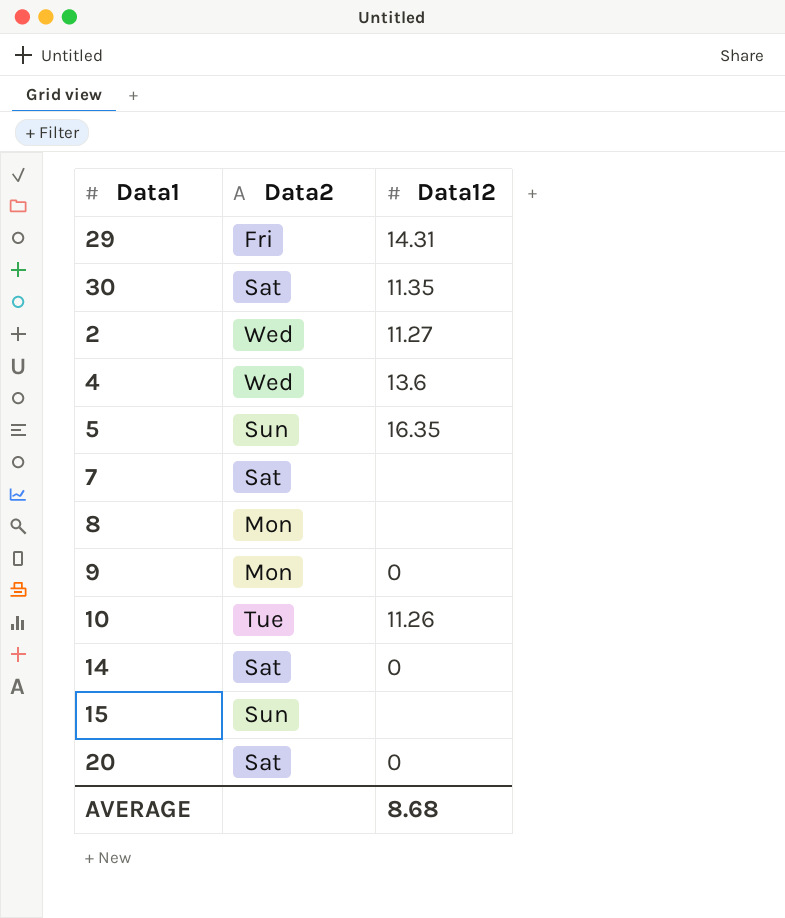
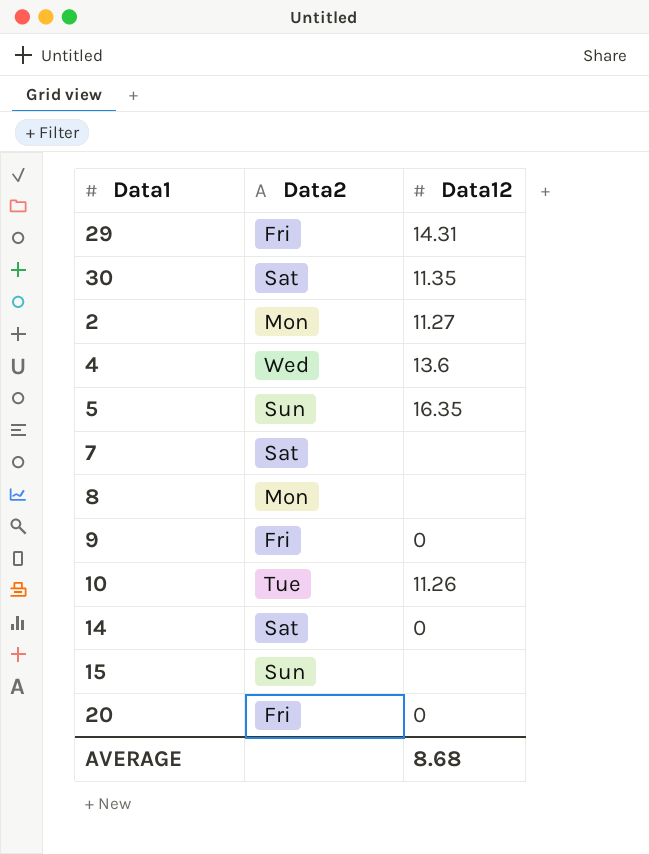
2 | Data2: Wed -> Mon
9 | Data2: Mon -> Fri
20 | Data2: Sat -> Fri

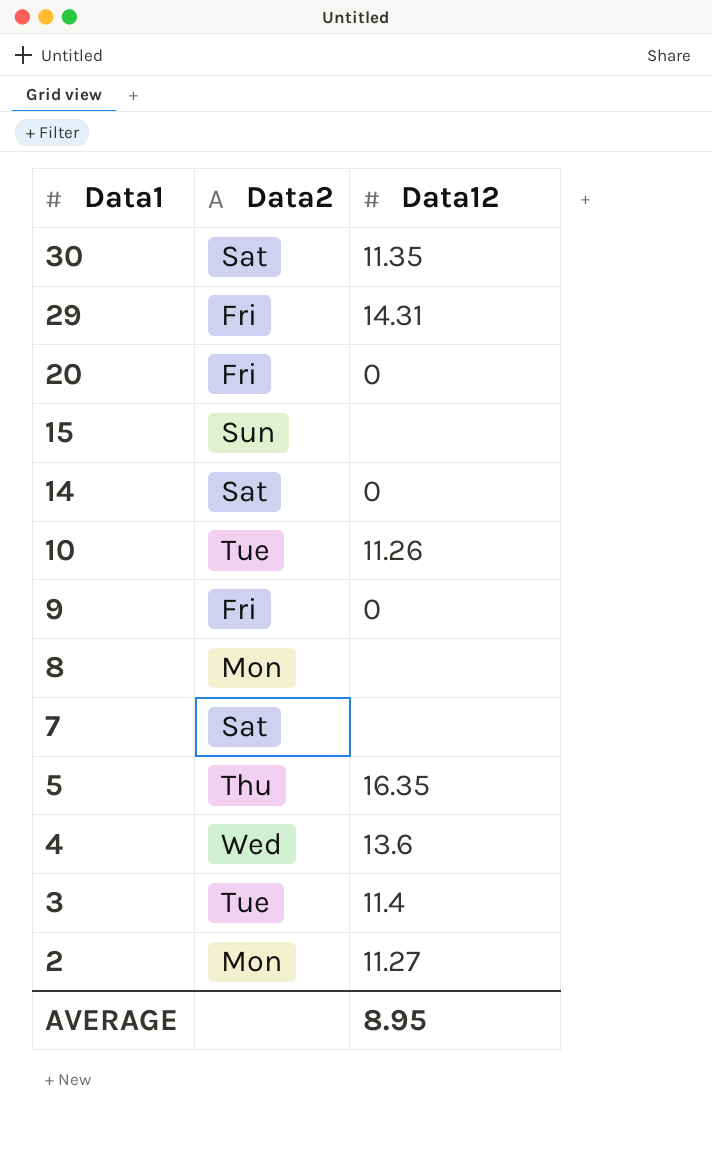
row order: none -> Data1 descending
5 | Data2: Sun -> Thu
row 3: none -> Tue | 11.4
AVERAGE | Data12: 8.68 -> 8.95

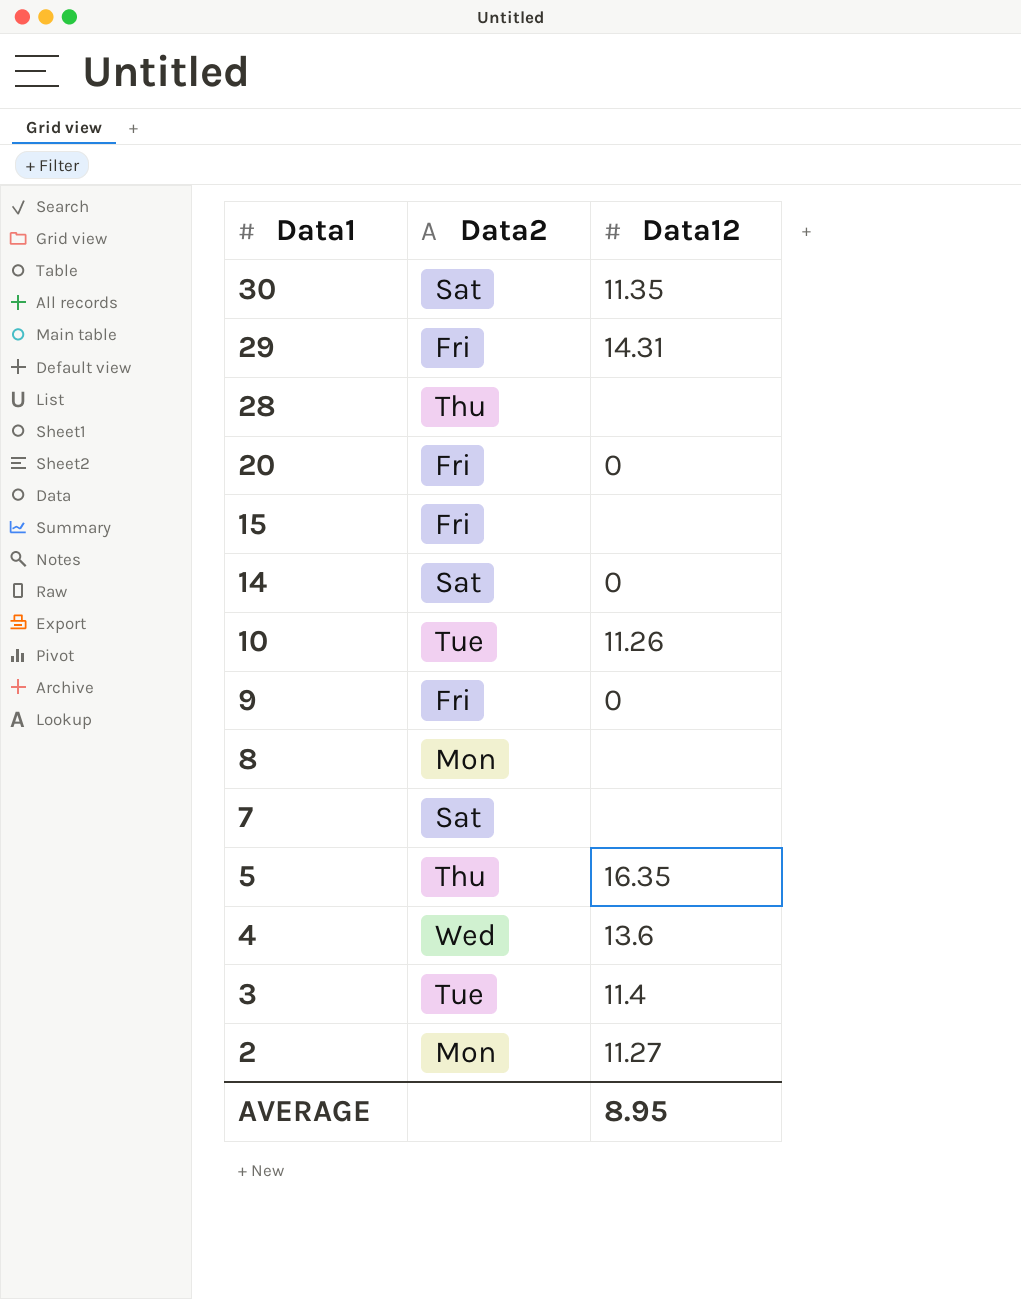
row 28: none -> Thu | none
15 | Data2: Sun -> Fri

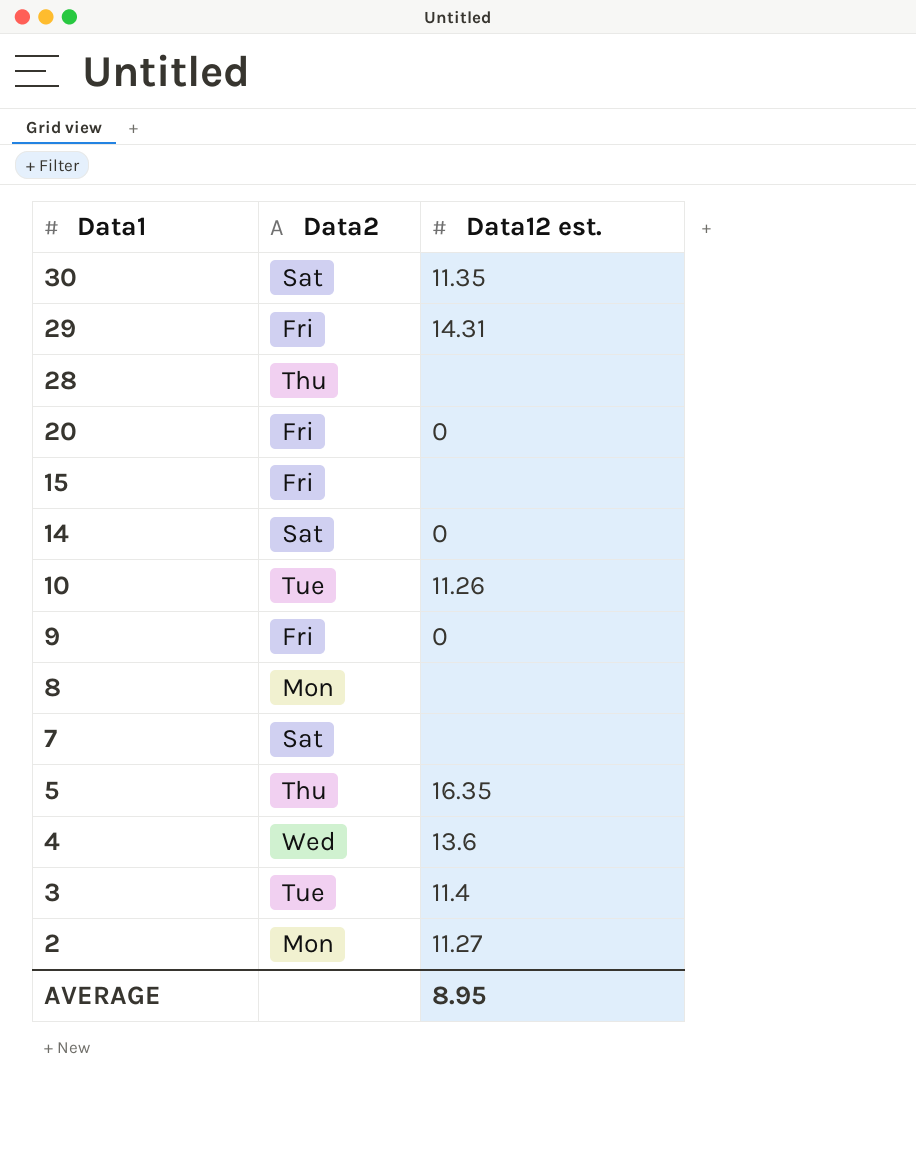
column name: Data12 -> Data12 est.

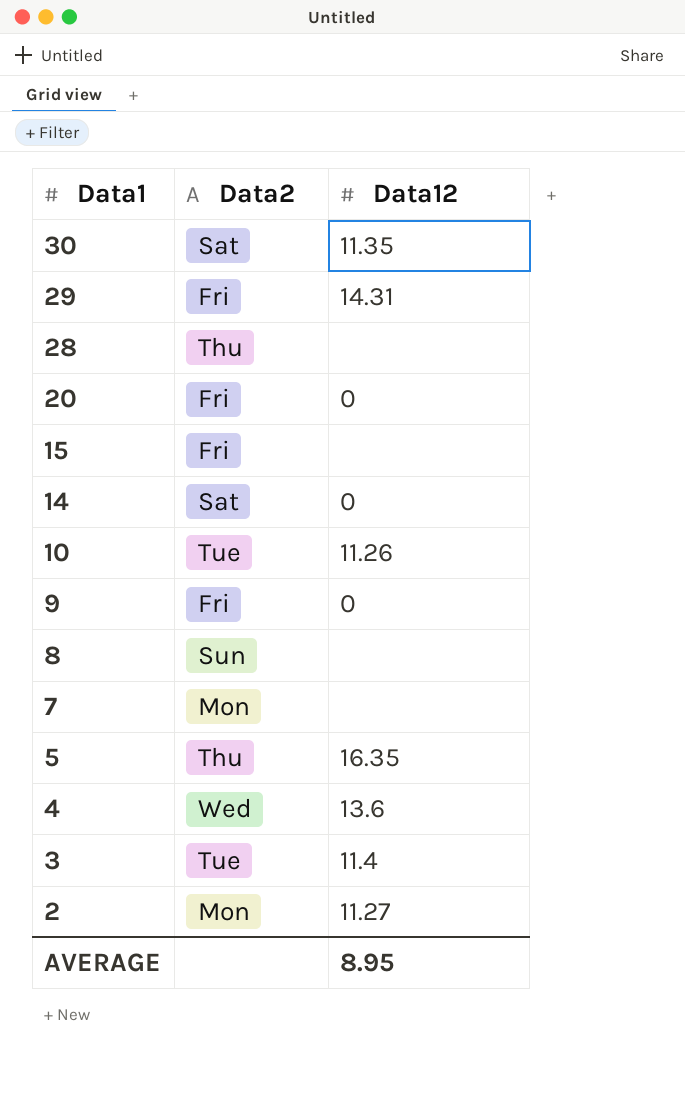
column name: Data12 est. -> Data12
8 | Data2: Mon -> Sun
7 | Data2: Sat -> Mon

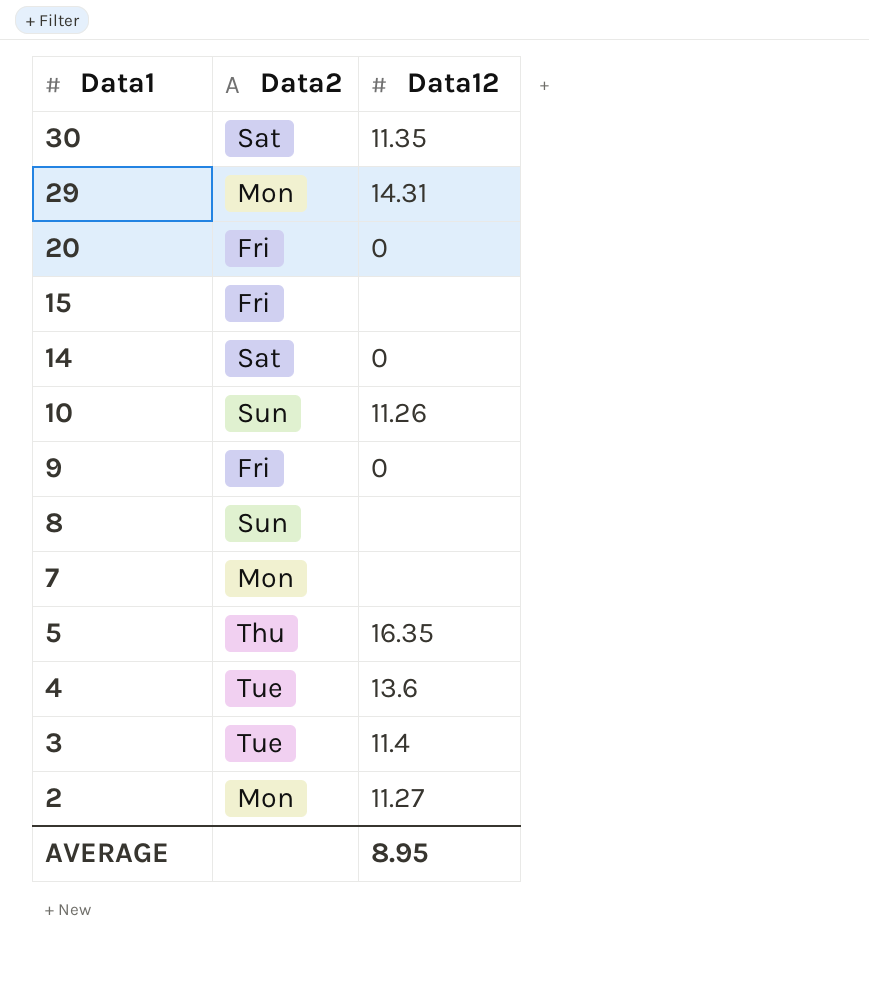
row 28: Thu | none -> none
29 | Data2: Fri -> Mon
10 | Data2: Tue -> Sun
4 | Data2: Wed -> Tue

